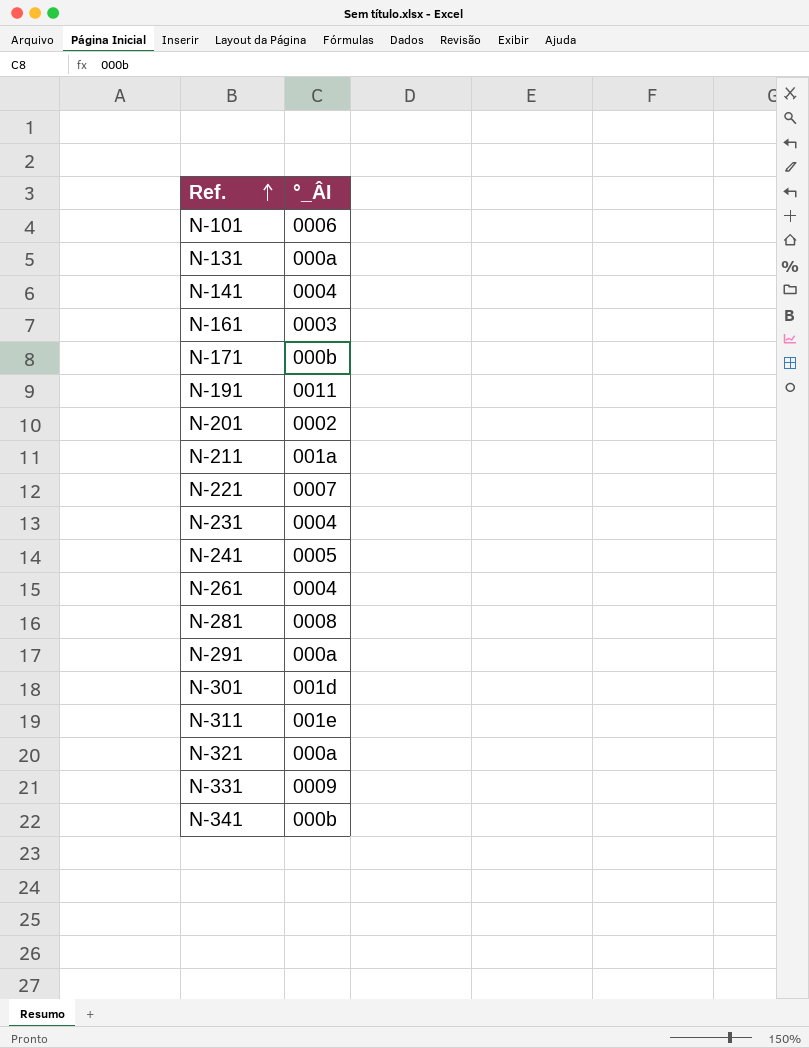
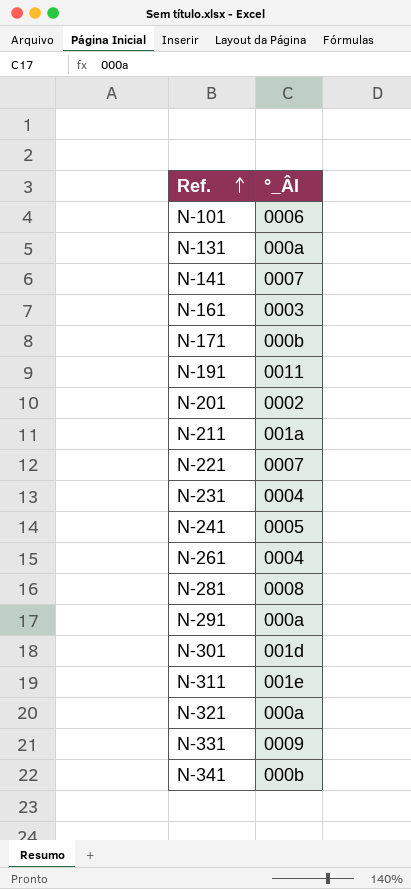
N-141 | °_ÂI: 0004 -> 0007

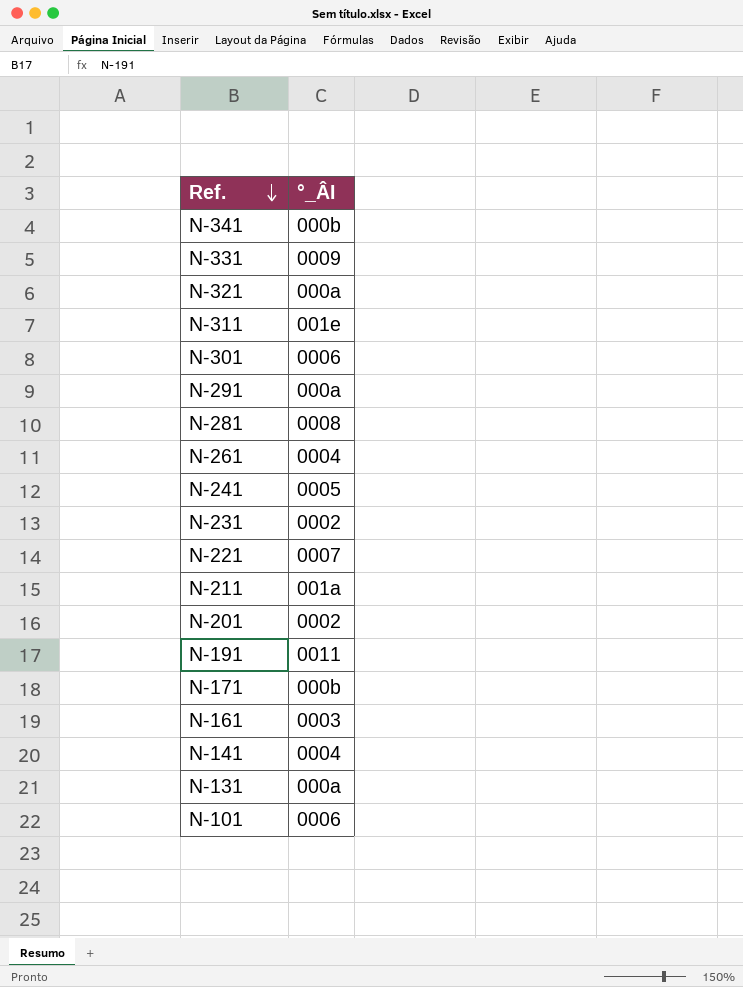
row order: Ref. ascending -> Ref. descending
N-301 | °_ÂI: 001d -> 0006
N-231 | °_ÂI: 0004 -> 0002
N-141 | °_ÂI: 0007 -> 0004

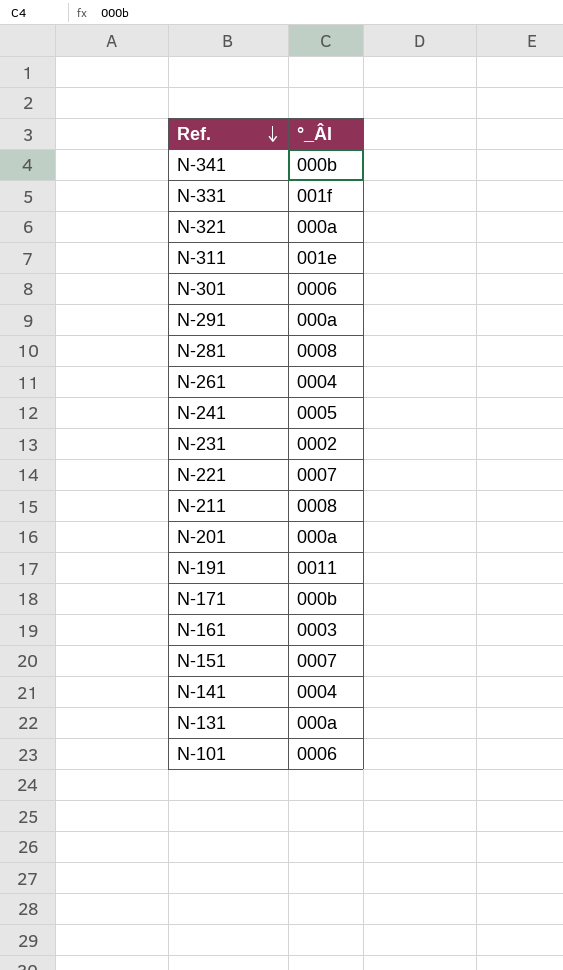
N-331 | °_ÂI: 0009 -> 001f
N-211 | °_ÂI: 001a -> 0008
N-201 | °_ÂI: 0002 -> 000a
row N-151: none -> 0007

